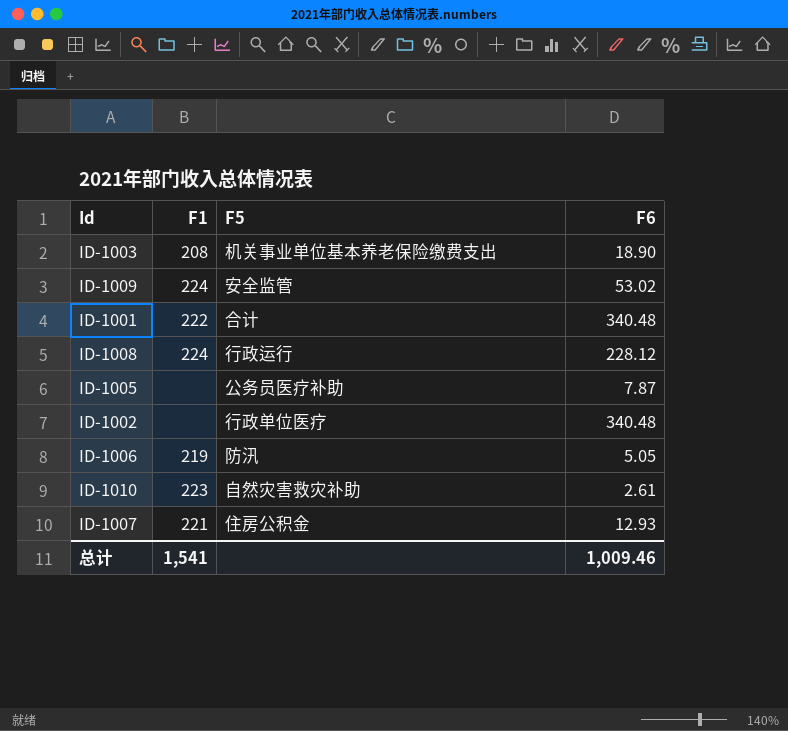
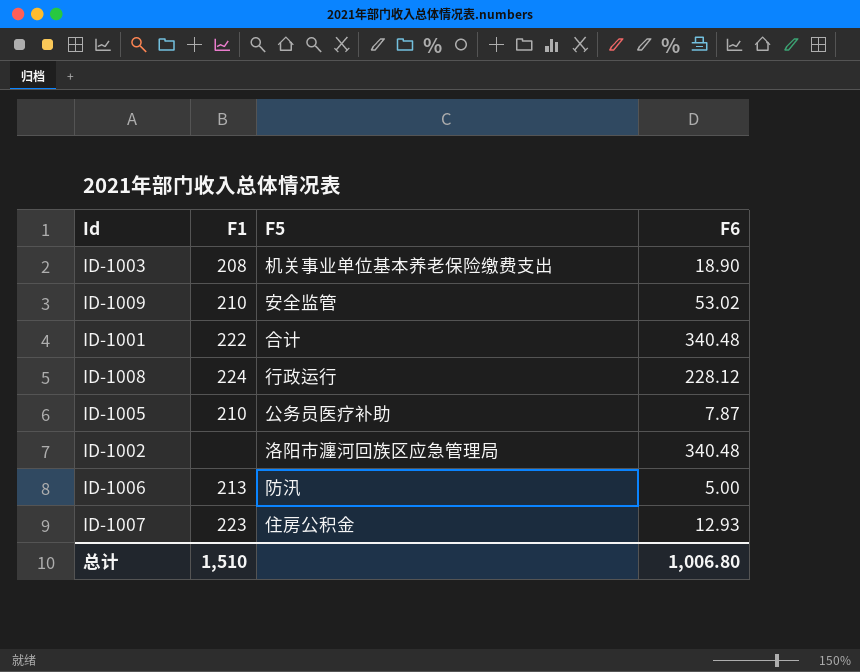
row ID-1010: 223 | 自然灾害救灾补助 | 2.61 -> none
ID-1009 | F1: 224 -> 210
ID-1005 | F1: none -> 210
ID-1002 | F5: 行政单位医疗 -> 洛阳市瀍河回族区应急管理局
ID-1006 | F1: 219 -> 213
ID-1006 | F6: 5.05 -> 5.00
ID-1007 | F1: 221 -> 223
总计 | F1: 1,541 -> 1,510
总计 | F6: 1,009.46 -> 1,006.80

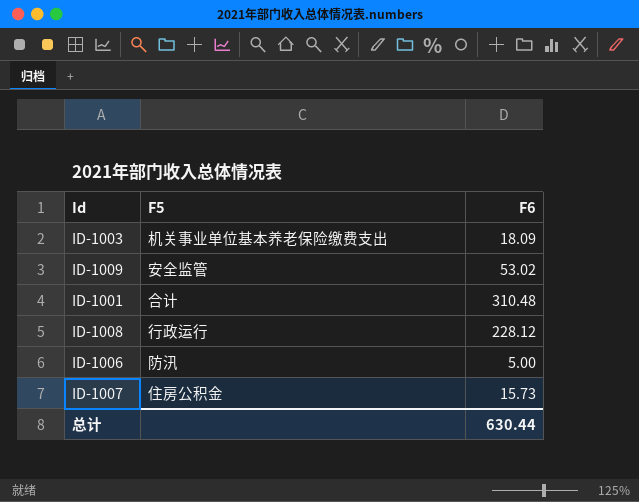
column F1 | position: 2 -> none
row ID-1005: 210 | 公务员医疗补助 | 7.87 -> none
row ID-1002: none | 洛阳市瀍河回族区应急管理局 | 340.48 -> none
ID-1003 | F6: 18.90 -> 18.09
ID-1001 | F6: 340.48 -> 310.48
ID-1007 | F6: 12.93 -> 15.73
总计 | F6: 1,006.80 -> 630.44

